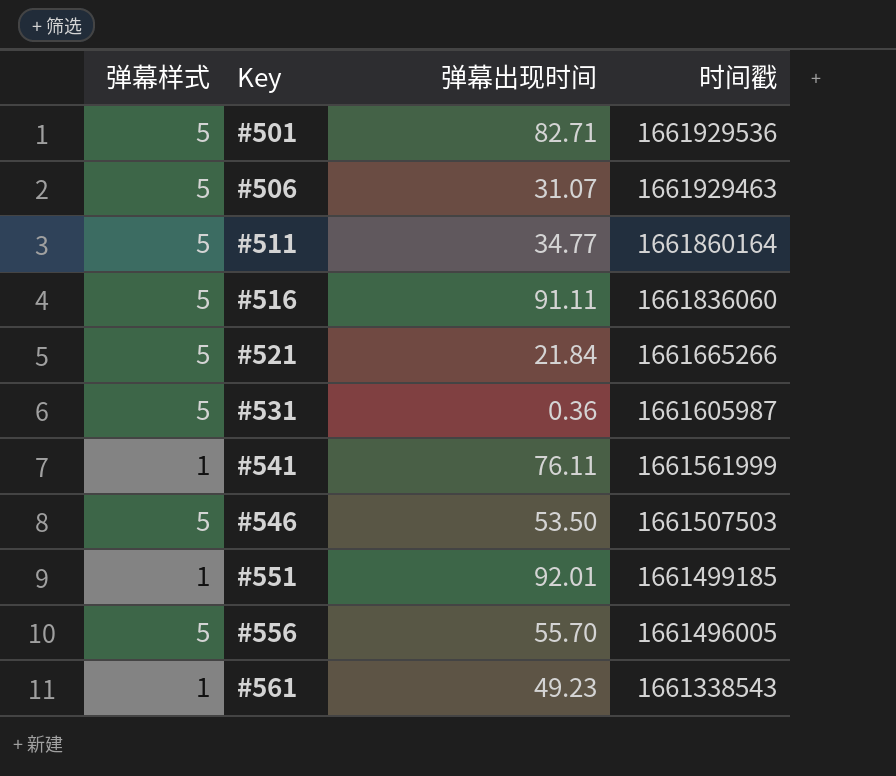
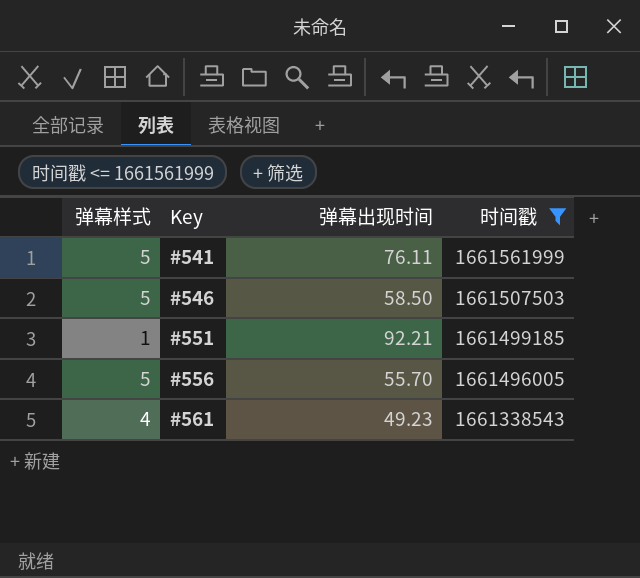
filter: none -> 时间戳 <= 1661561999
#541 | 弹幕样式: 1 -> 5
#546 | 弹幕出现时间: 53.50 -> 58.50
#551 | 弹幕出现时间: 92.01 -> 92.21
#561 | 弹幕样式: 1 -> 4

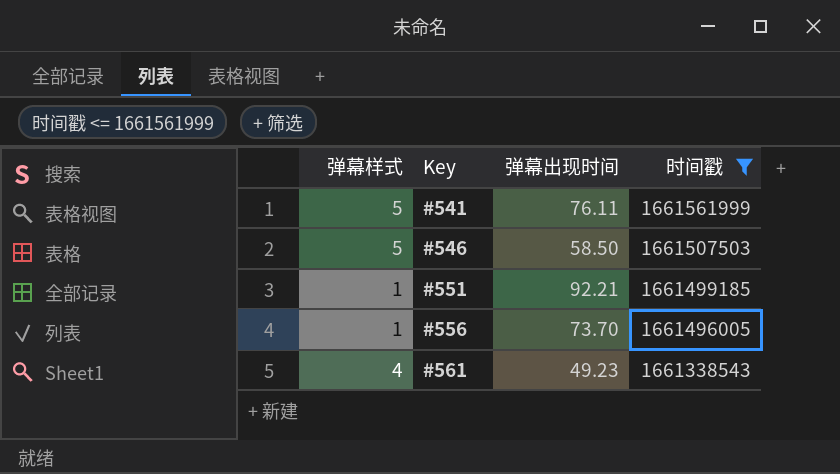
#556 | 弹幕样式: 5 -> 1
#556 | 弹幕出现时间: 55.70 -> 73.70

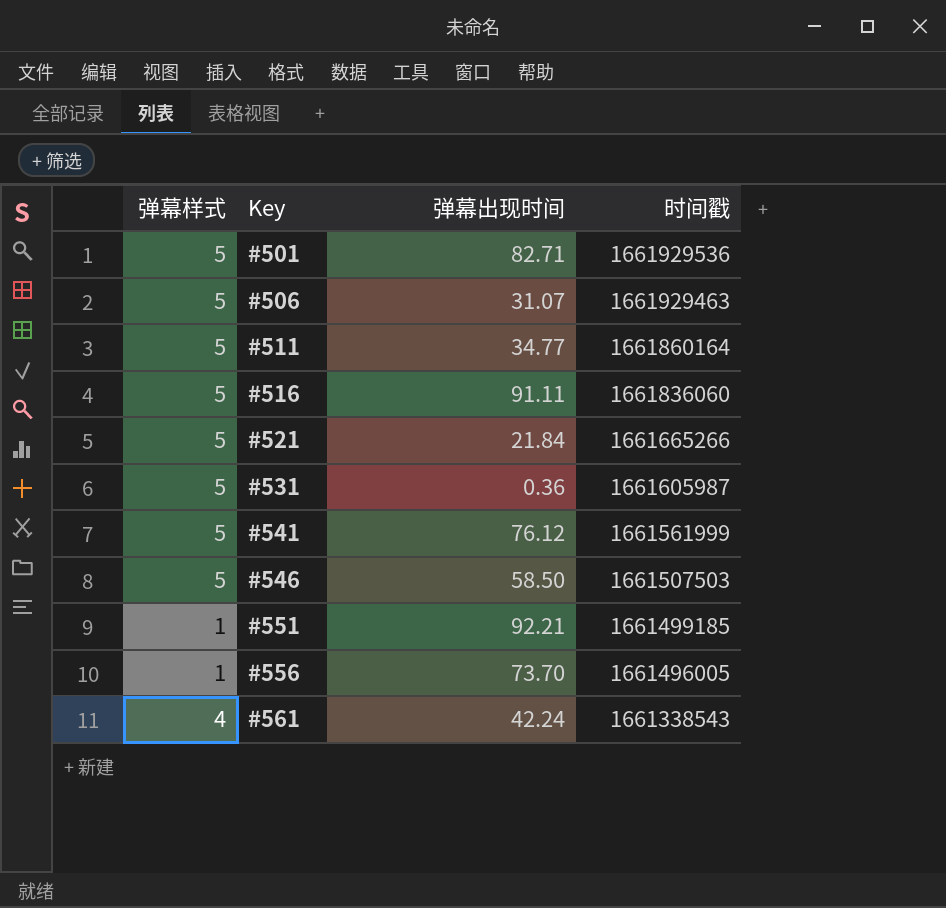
filter: 时间戳 <= 1661561999 -> none
#541 | 弹幕出现时间: 76.11 -> 76.12
#561 | 弹幕出现时间: 49.23 -> 42.24

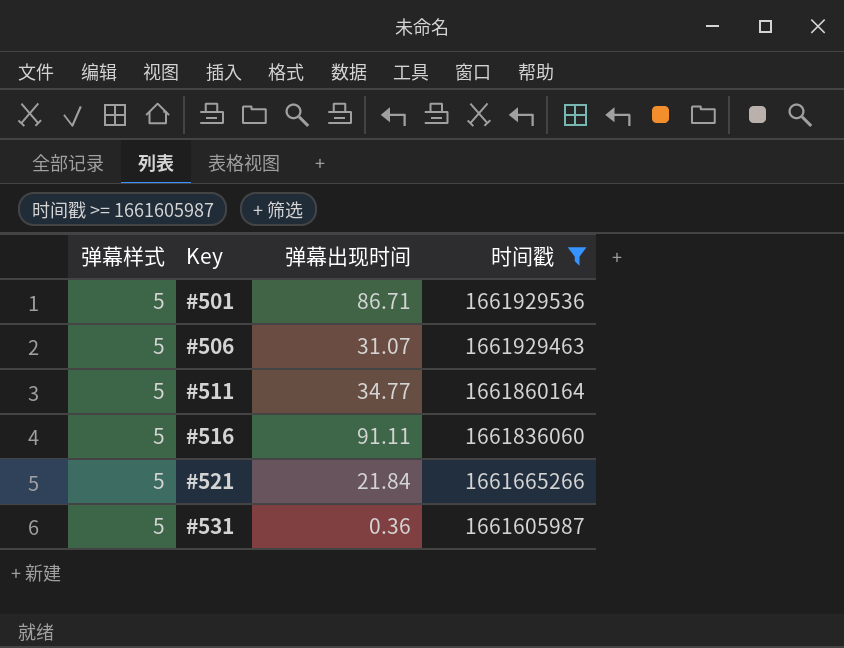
filter: none -> 时间戳 >= 1661605987
#501 | 弹幕出现时间: 82.71 -> 86.71

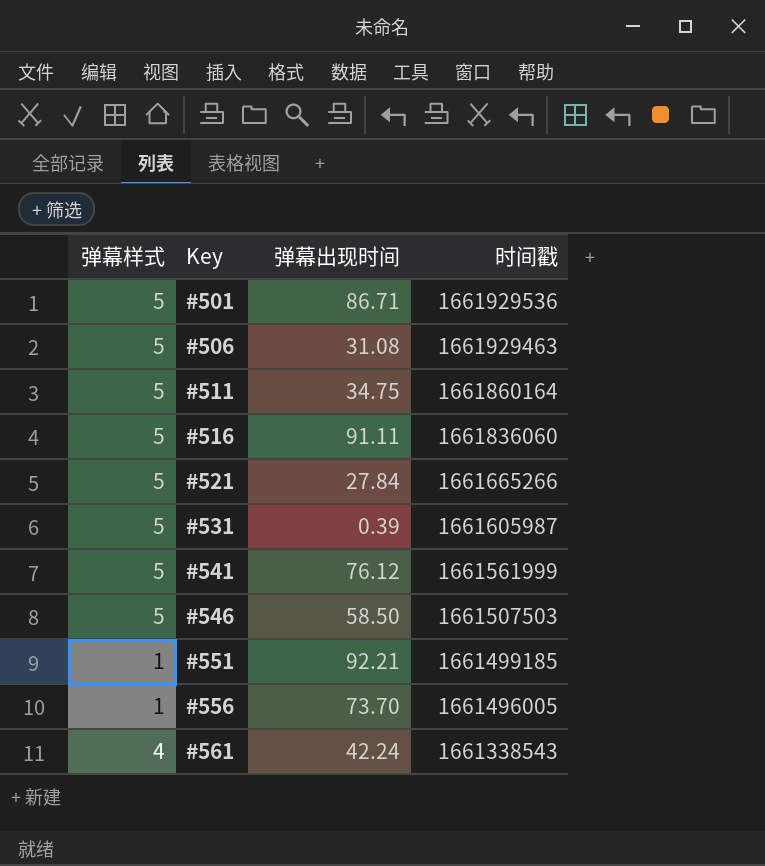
filter: 时间戳 >= 1661605987 -> none
#506 | 弹幕出现时间: 31.07 -> 31.08
#511 | 弹幕出现时间: 34.77 -> 34.75
#521 | 弹幕出现时间: 21.84 -> 27.84
#531 | 弹幕出现时间: 0.36 -> 0.39

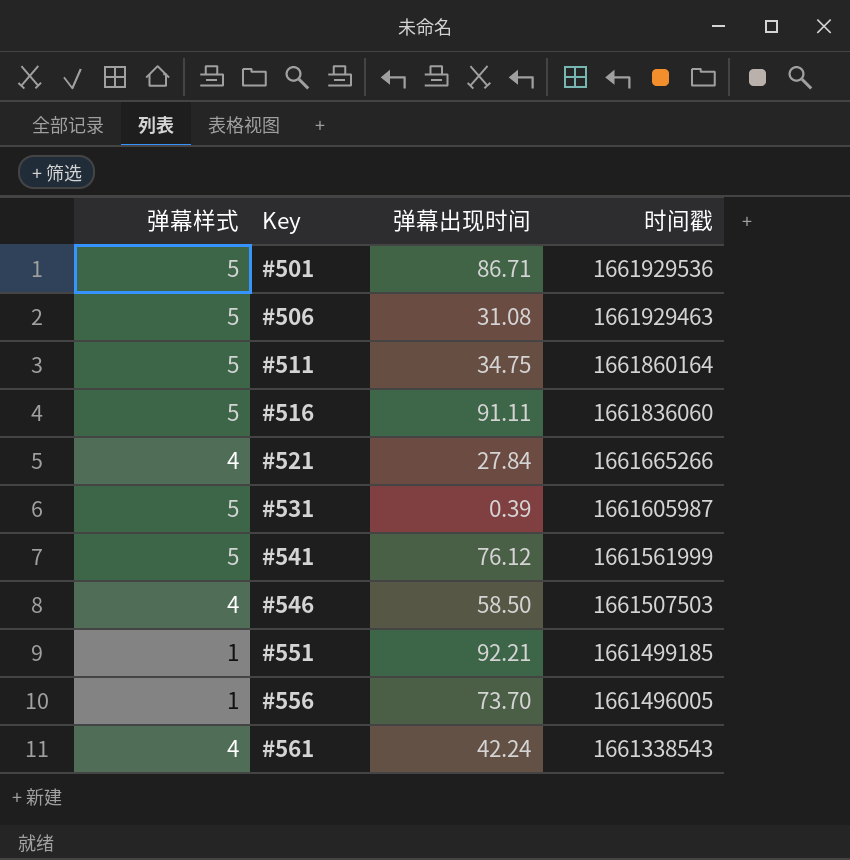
#521 | 弹幕样式: 5 -> 4
#546 | 弹幕样式: 5 -> 4

